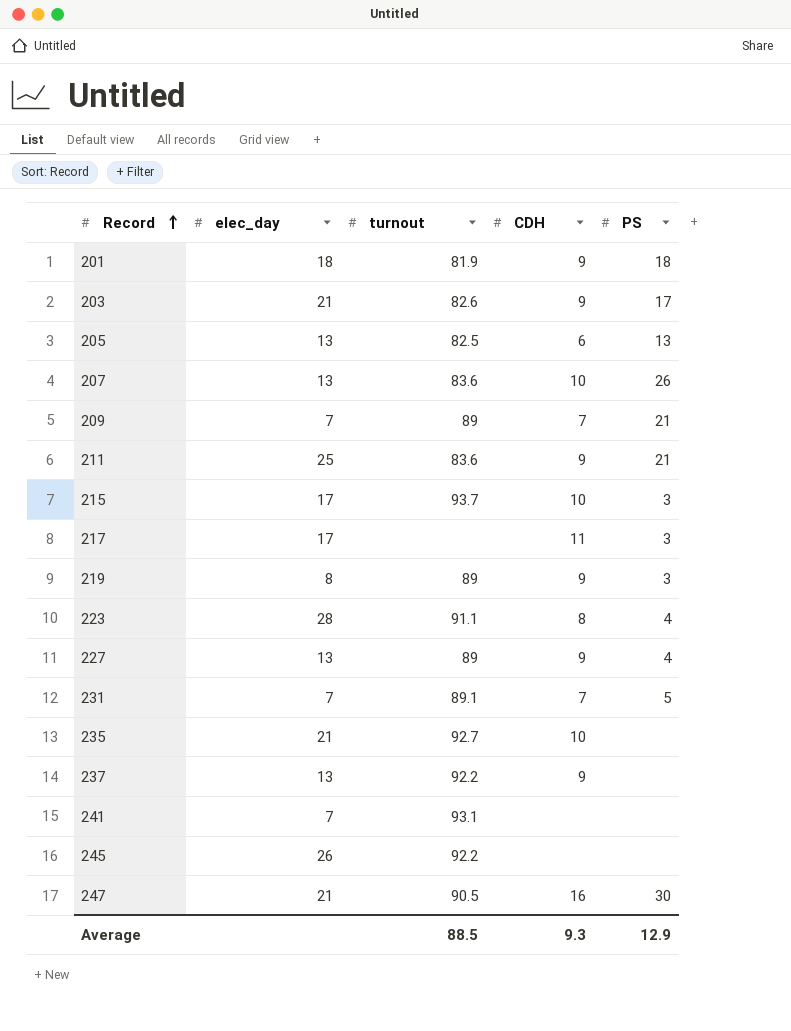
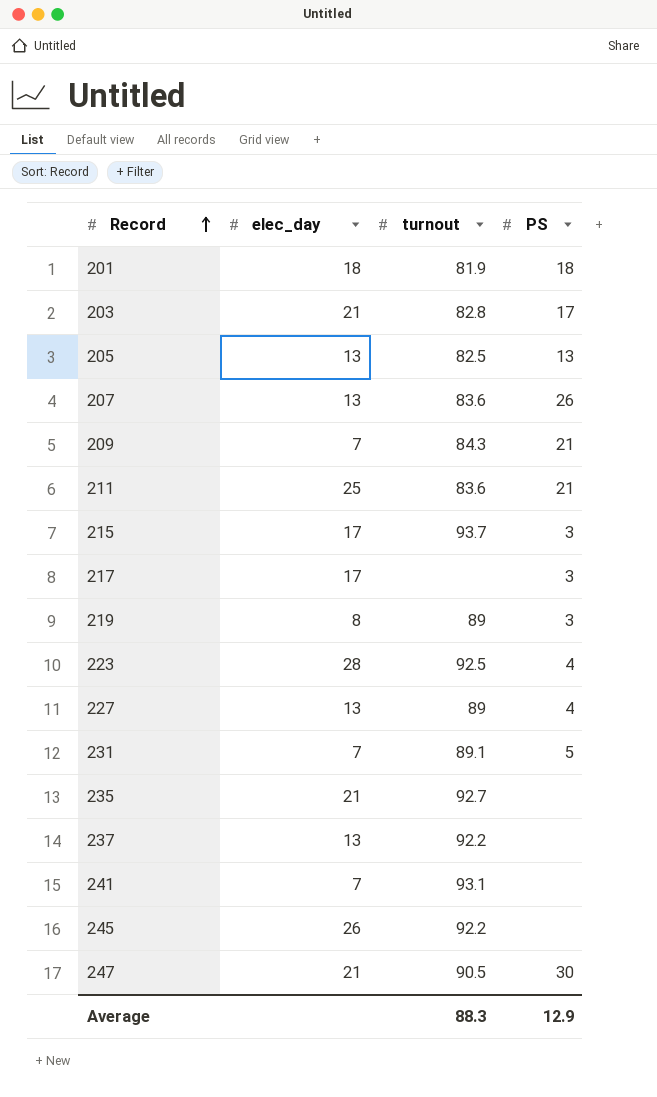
column CDH | position: 4 -> none
203 | turnout: 82.6 -> 82.8
209 | turnout: 89 -> 84.3
223 | turnout: 91.1 -> 92.5
Average | turnout: 88.5 -> 88.3

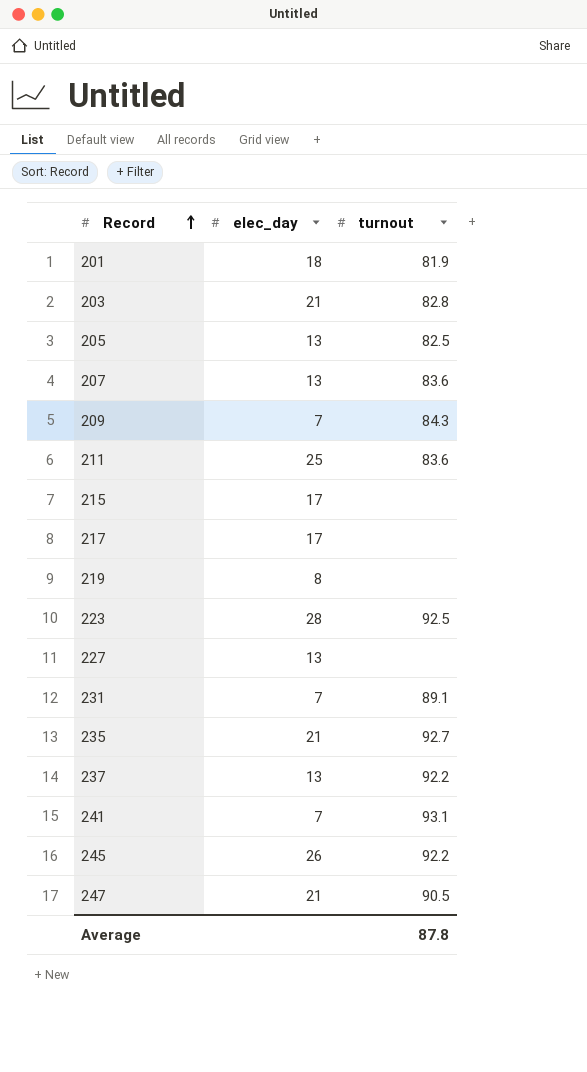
column PS | position: 4 -> none
215 | turnout: 93.7 -> none
219 | turnout: 89 -> none
227 | turnout: 89 -> none
Average | turnout: 88.3 -> 87.8

